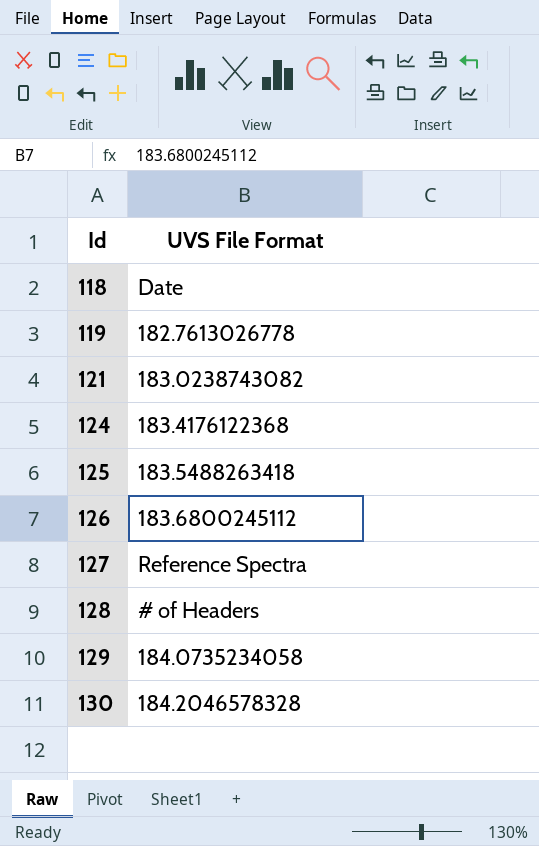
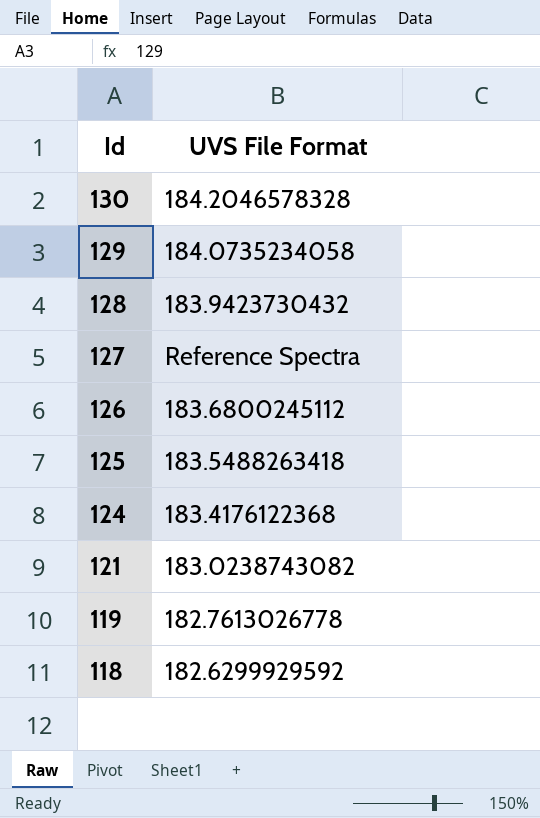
row order: Id ascending -> Id descending
128 | UVS File Format: # of Headers -> 183.9423730432
118 | UVS File Format: Date -> 182.6299929592

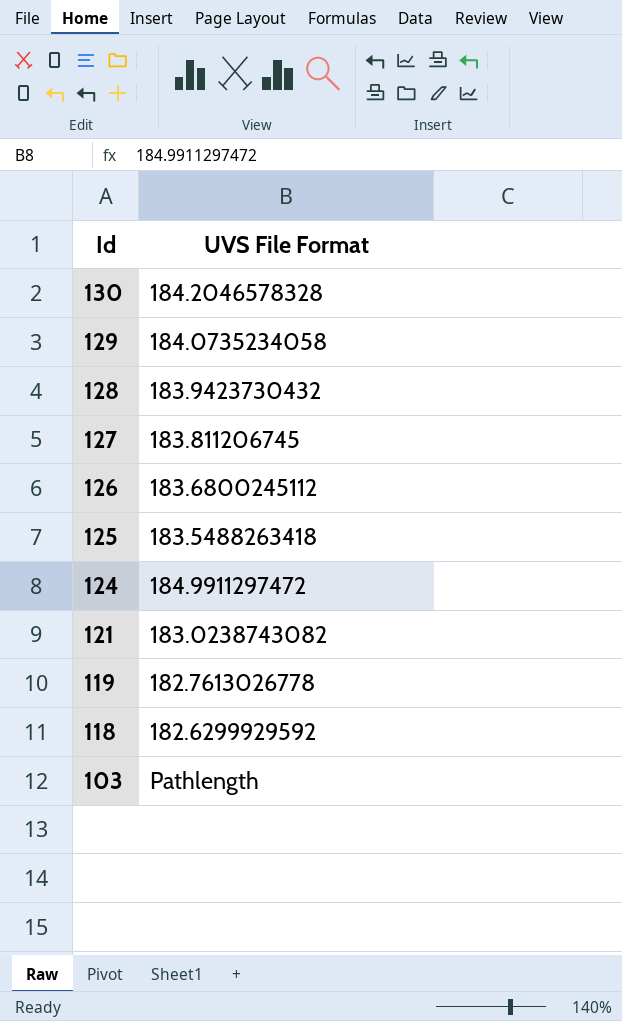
127 | UVS File Format: Reference Spectra -> 183.811206745
124 | UVS File Format: 183.4176122368 -> 184.9911297472
row 103: none -> Pathlength

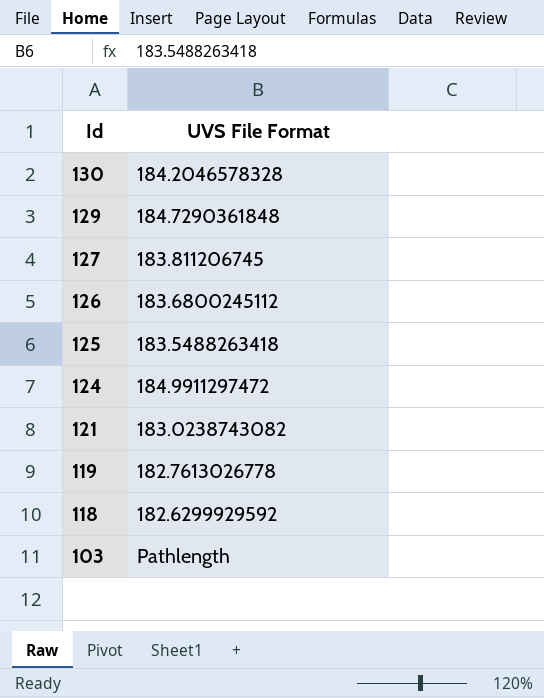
row 128: 183.9423730432 -> none
129 | UVS File Format: 184.0735234058 -> 184.7290361848

